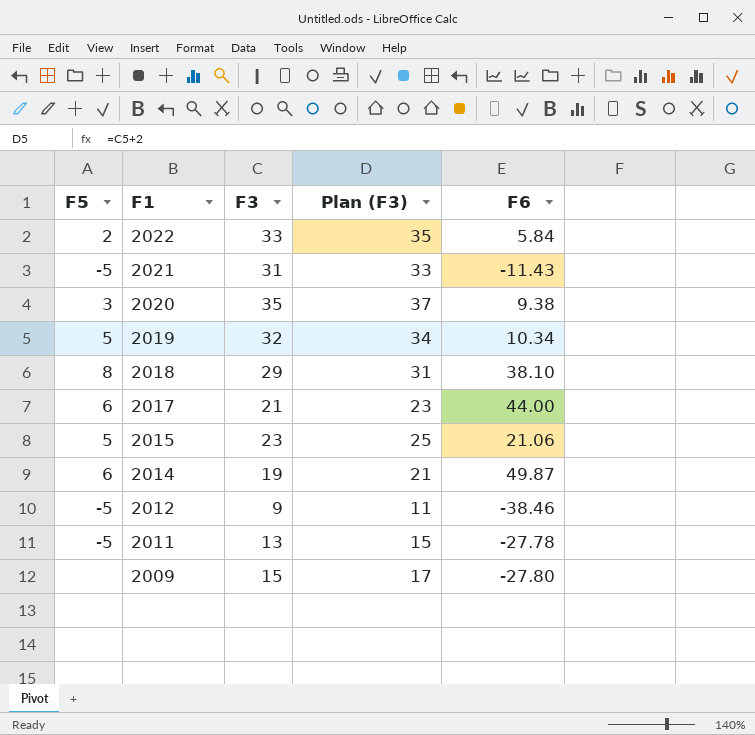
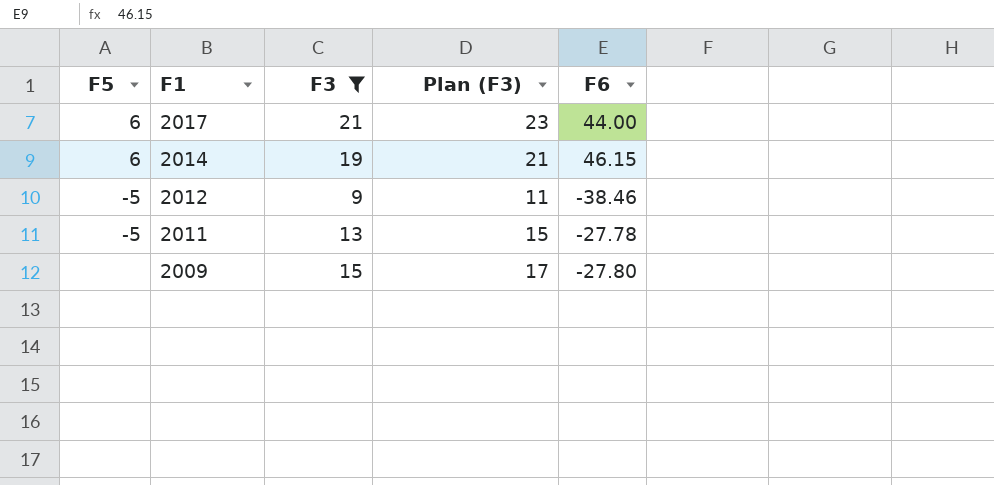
filter: none -> F3 <= 21
2014 | F6: 49.87 -> 46.15

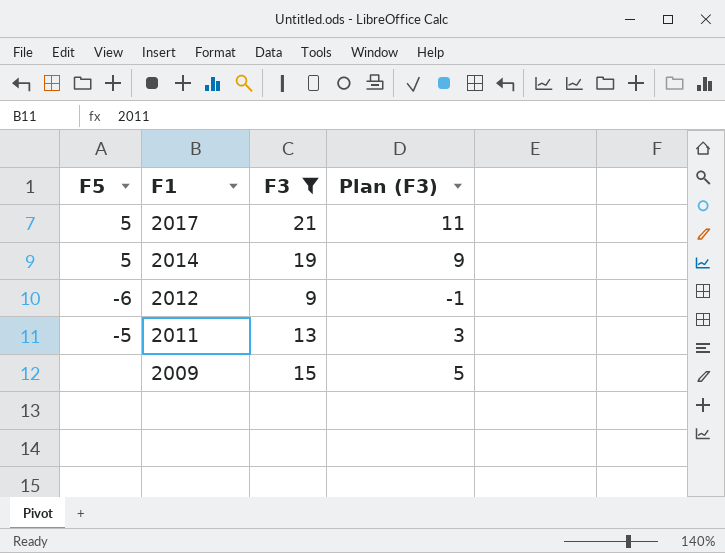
column F6 | position: 5 -> none
column Plan (F3) | formula: [F3] + 2 -> [F3] - 10
2017 | F5: 6 -> 5
2014 | F5: 6 -> 5
2012 | F5: -5 -> -6

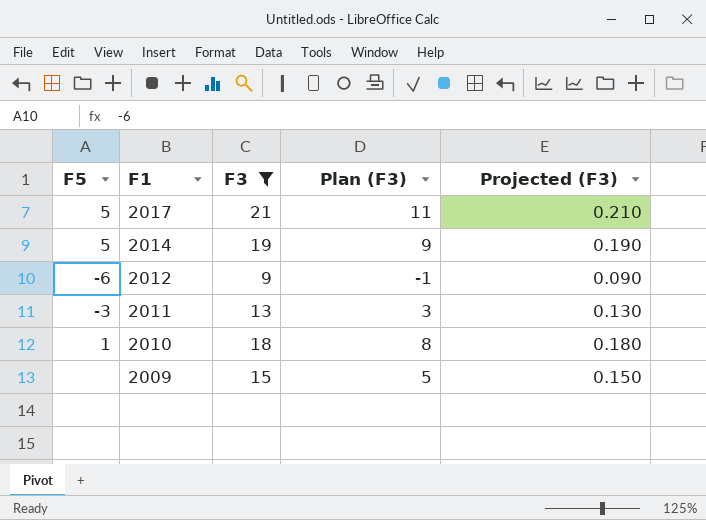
column Projected (F3) | formula: none -> [F3] * 0.01
2011 | F5: -5 -> -3
row 2010: none -> 1 | 18 | 8 | 0.180

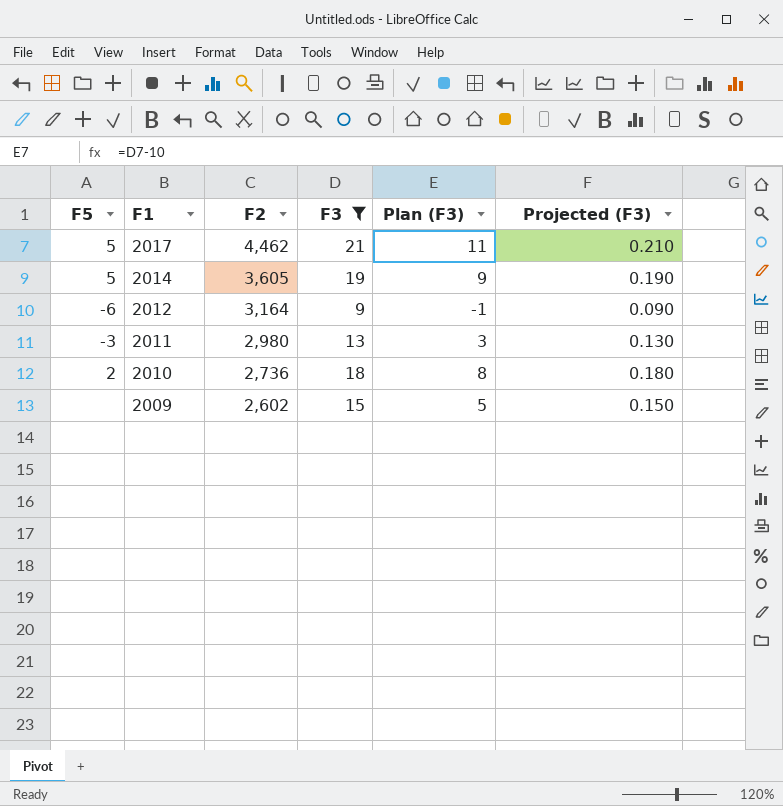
column F2 | position: none -> 3
2010 | F5: 1 -> 2

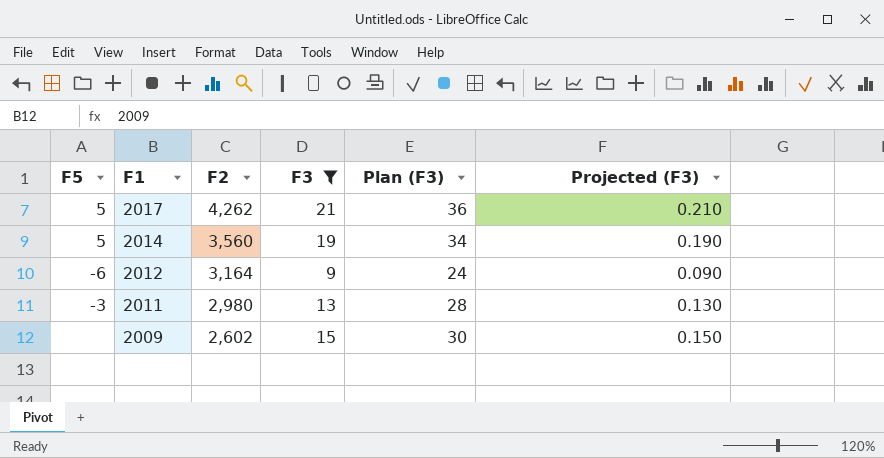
column Plan (F3) | formula: [F3] - 10 -> [F3] + 15
row 2010: 2 | 2,736 | 18 | 8 | 0.180 -> none
2017 | F2: 4,462 -> 4,262
2014 | F2: 3,605 -> 3,560

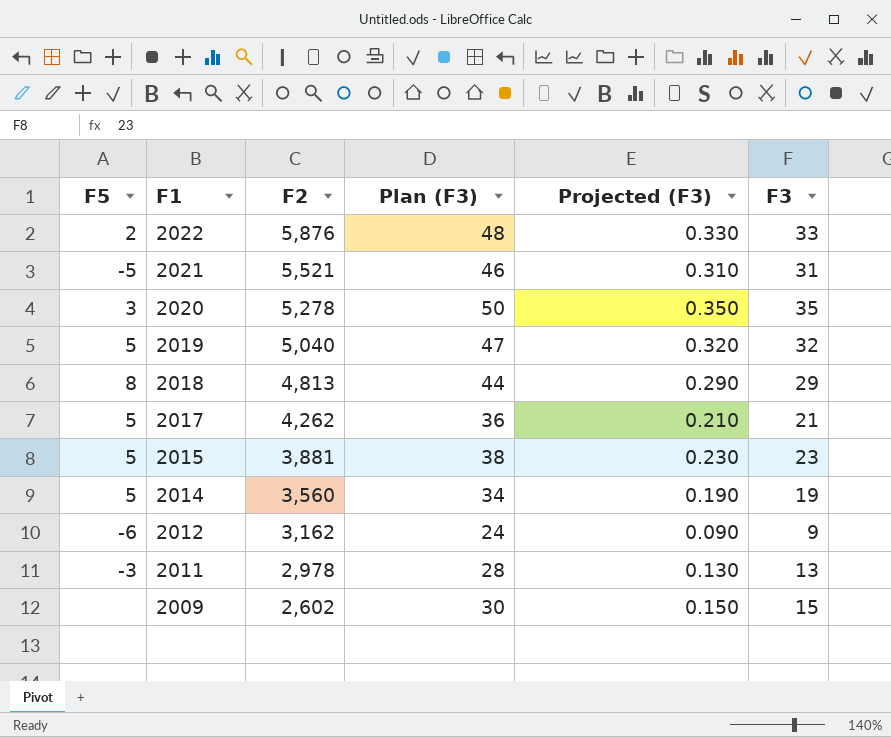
filter: F3 <= 21 -> none
column F3 | position: 4 -> 6
2012 | F2: 3,164 -> 3,162
2011 | F2: 2,980 -> 2,978

